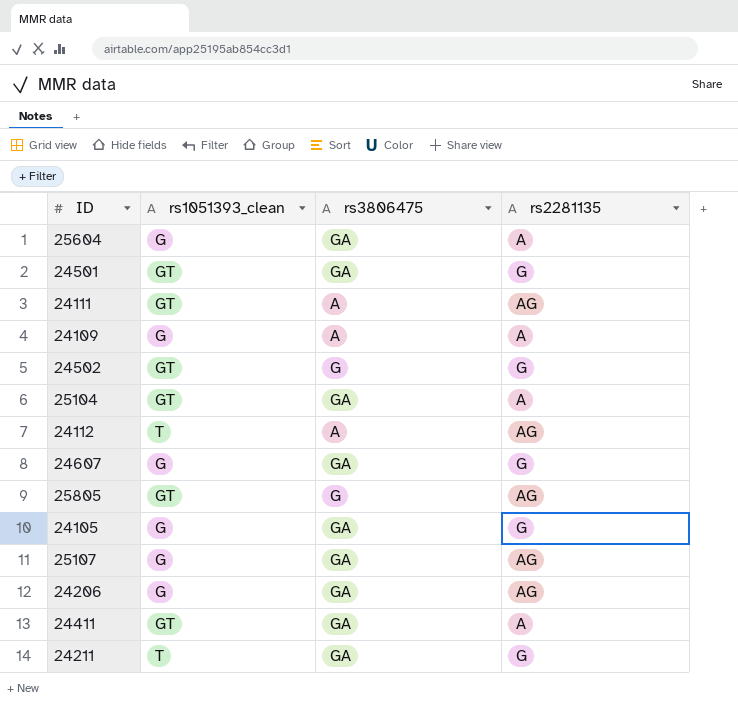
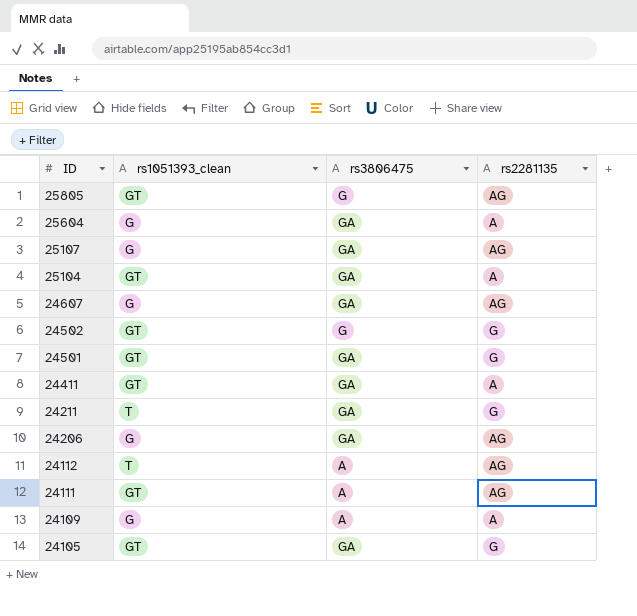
row order: none -> ID descending
24607 | rs2281135: G -> AG
24105 | rs1051393_clean: G -> GT

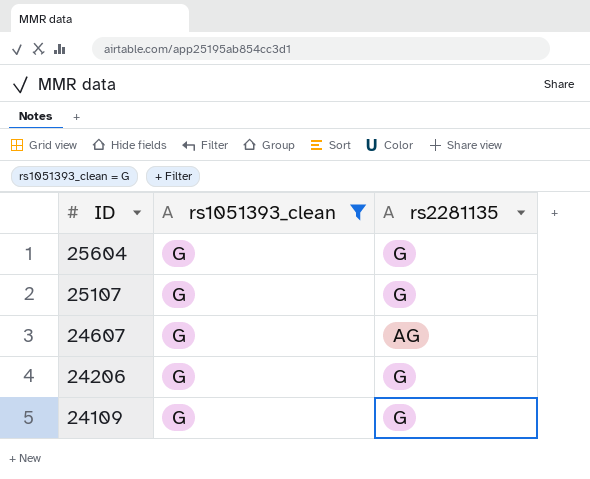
filter: none -> rs1051393_clean = G
column rs3806475 | position: 3 -> none
25604 | rs2281135: A -> G
25107 | rs2281135: AG -> G
24206 | rs2281135: AG -> G
24109 | rs2281135: A -> G

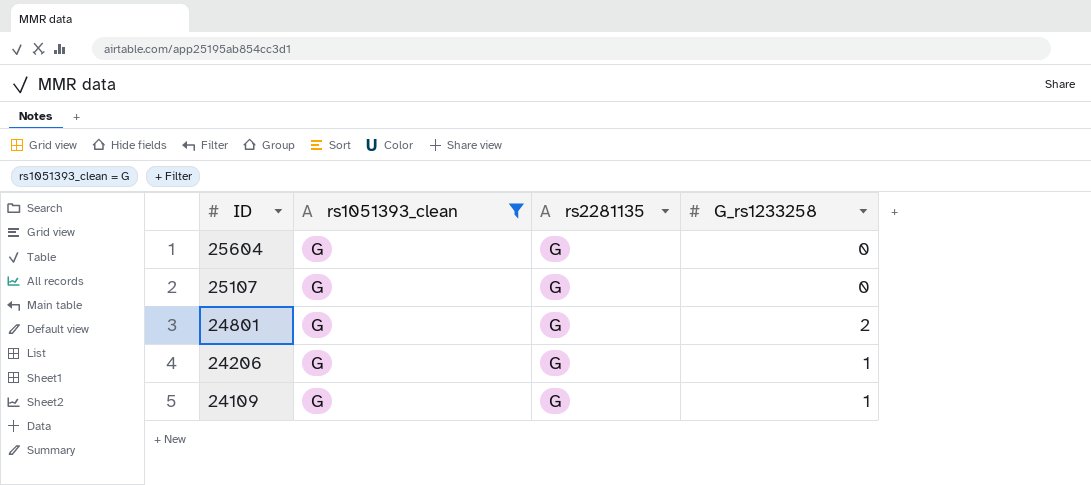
column G_rs1233258 | position: none -> 4
row 24607: G | AG -> none
row 24801: none -> G | G | 2

